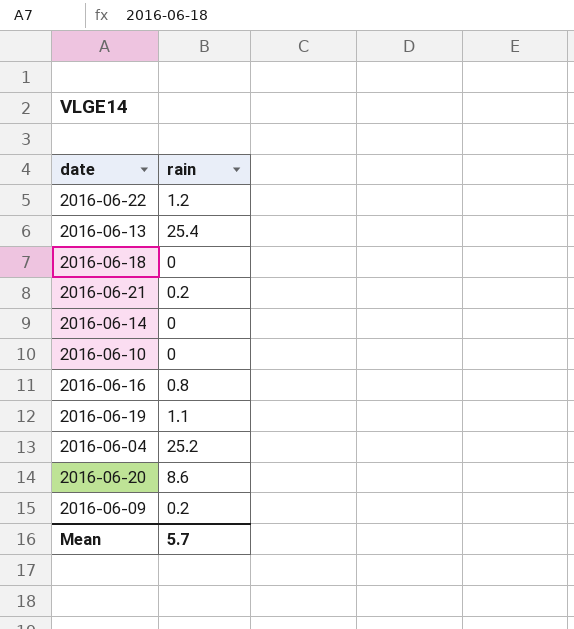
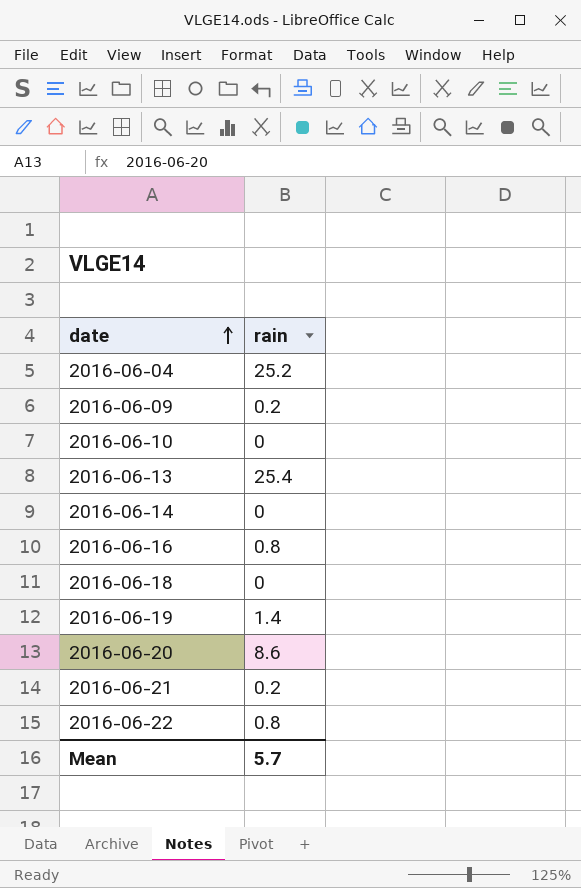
row order: none -> date ascending
2016-06-19 | rain: 1.1 -> 1.4
2016-06-22 | rain: 1.2 -> 0.8

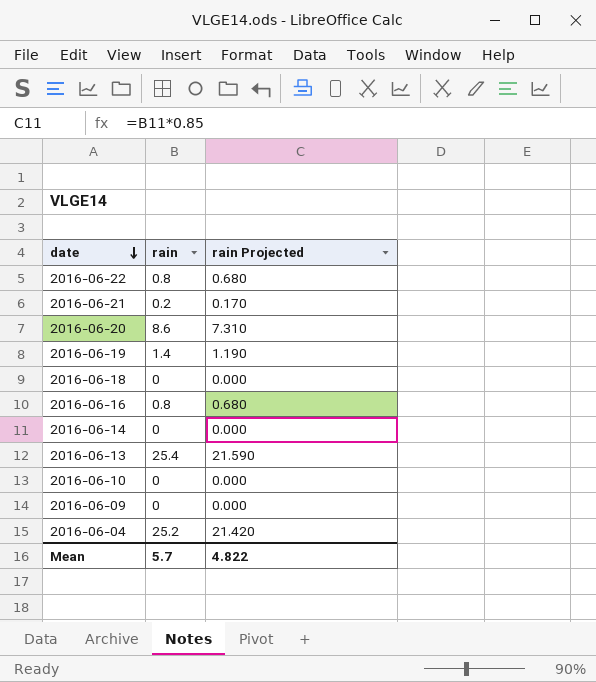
row order: date ascending -> date descending
column rain Projected | formula: none -> [rain] * 0.85
2016-06-09 | rain: 0.2 -> 0

